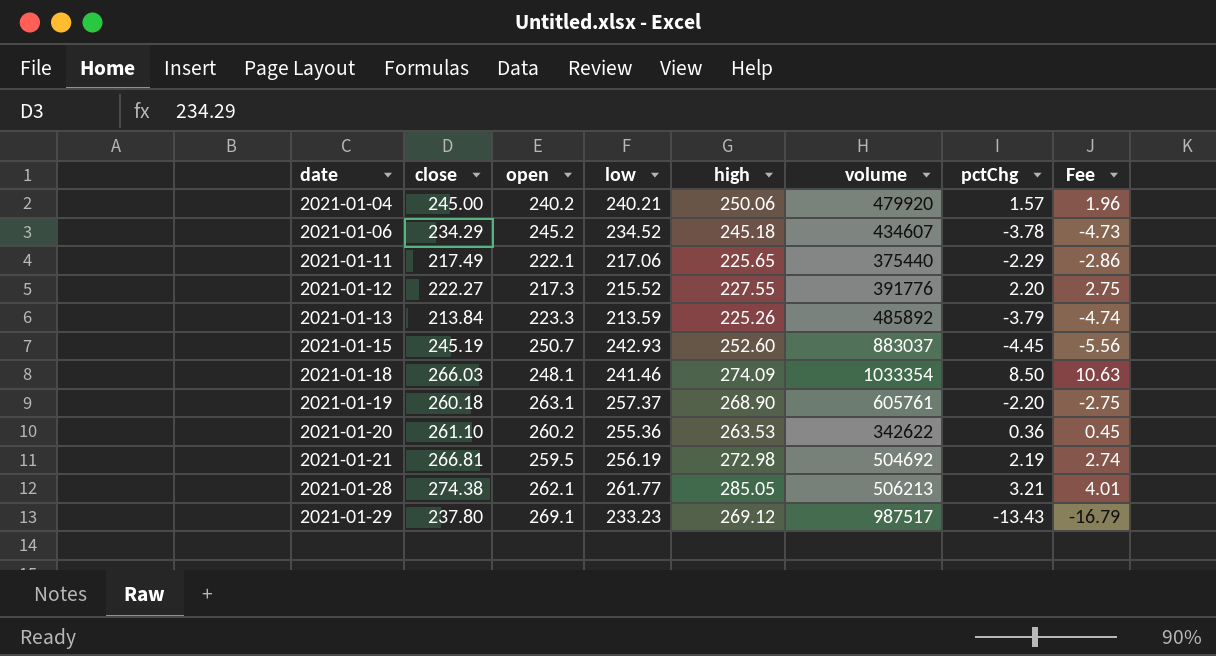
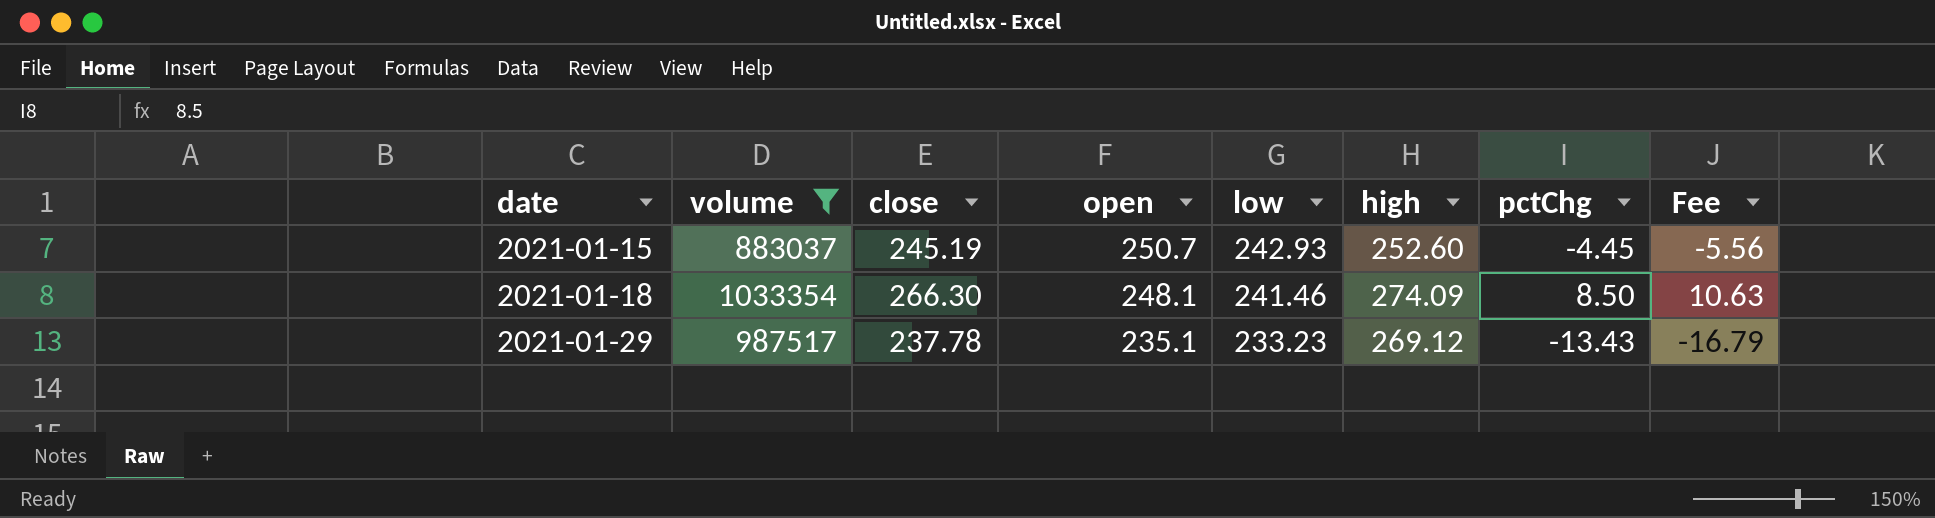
filter: none -> volume >= 883037
column volume | position: 6 -> 2
2021-01-18 | close: 266.03 -> 266.30
2021-01-29 | close: 237.80 -> 237.78
2021-01-29 | open: 269.1 -> 235.1

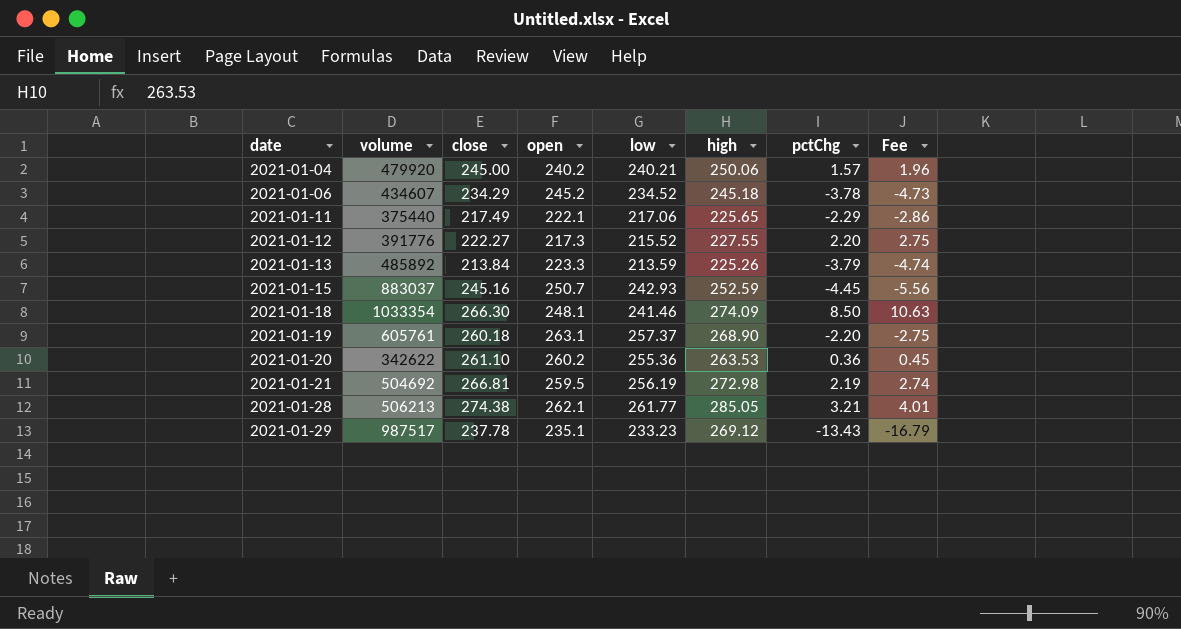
filter: volume >= 883037 -> none
2021-01-15 | close: 245.19 -> 245.16
2021-01-15 | high: 252.60 -> 252.59

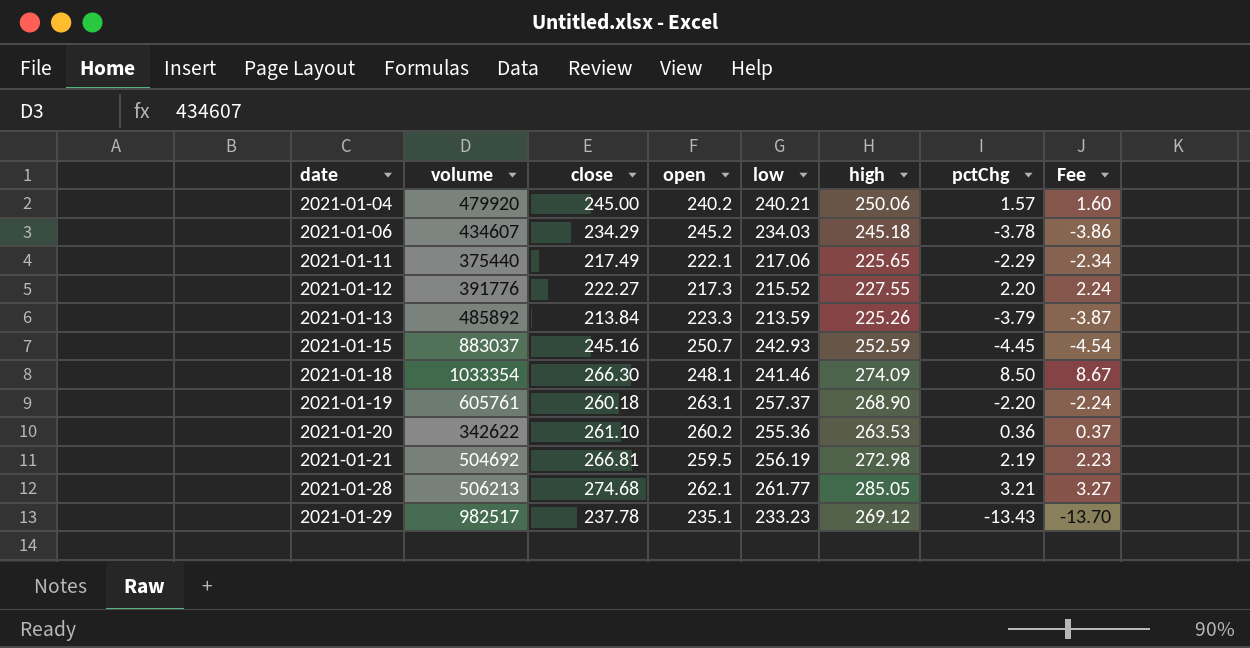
column Fee | formula: [pctChg] * 1.25 -> [pctChg] * 1.02
2021-01-06 | low: 234.52 -> 234.03
2021-01-28 | close: 274.38 -> 274.68
2021-01-29 | volume: 987517 -> 982517

